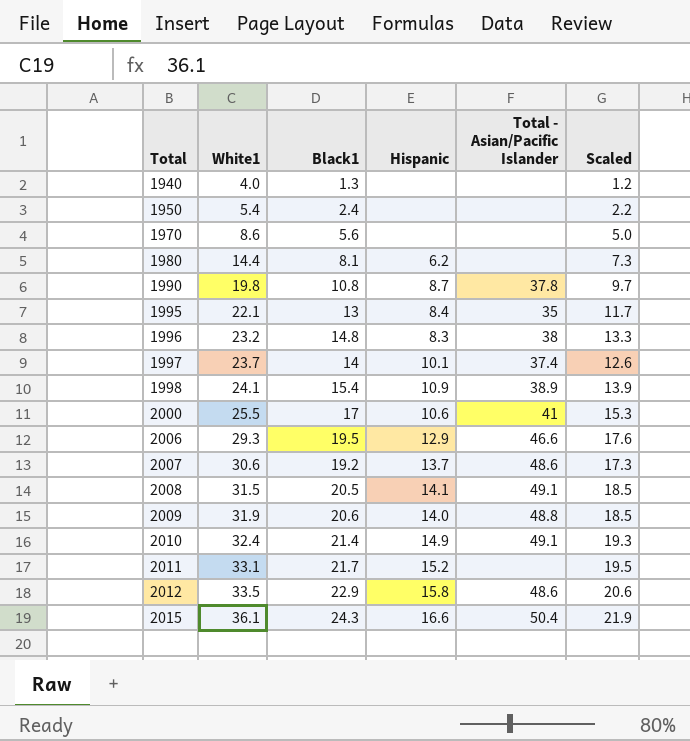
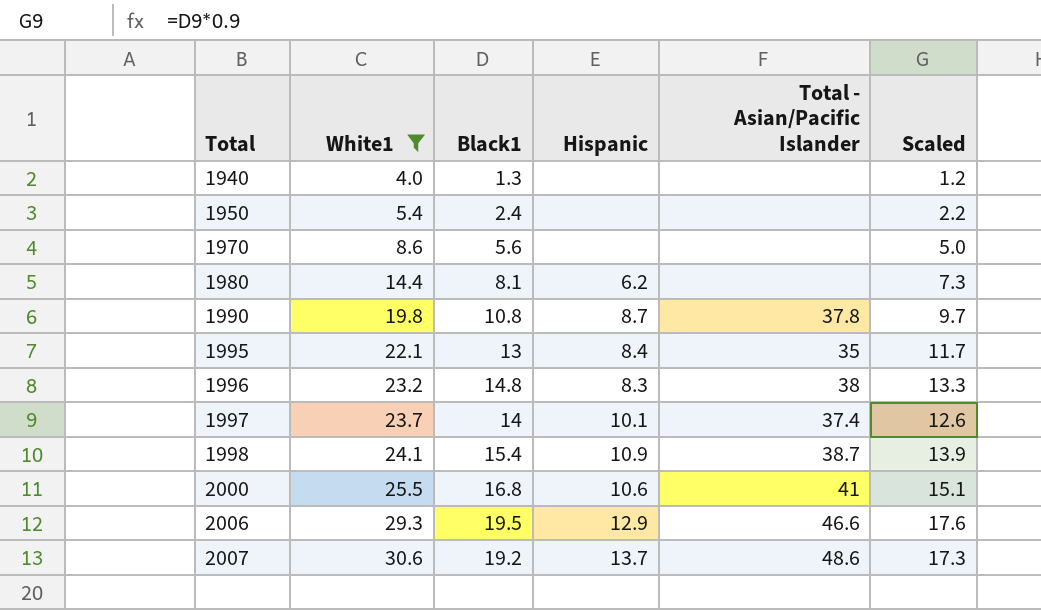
filter: none -> White1 <= 30.6
1998 | Total - Asian/Pacific Islander: 38.9 -> 38.7
2000 | Black1: 17 -> 16.8
2000 | Scaled: 15.3 -> 15.1

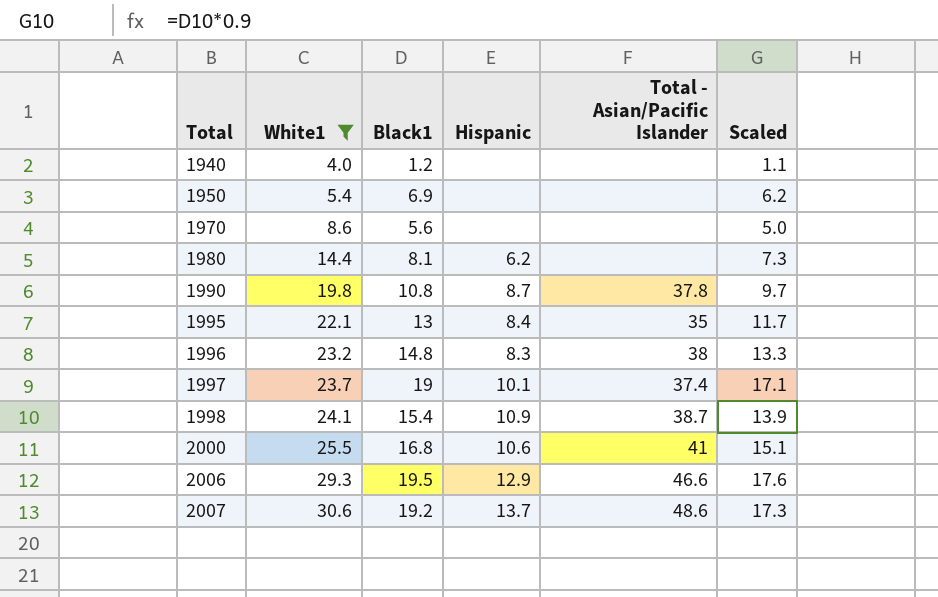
1940 | Black1: 1.3 -> 1.2
1940 | Scaled: 1.2 -> 1.1
1950 | Black1: 2.4 -> 6.9
1950 | Scaled: 2.2 -> 6.2
1997 | Black1: 14 -> 19
1997 | Scaled: 12.6 -> 17.1

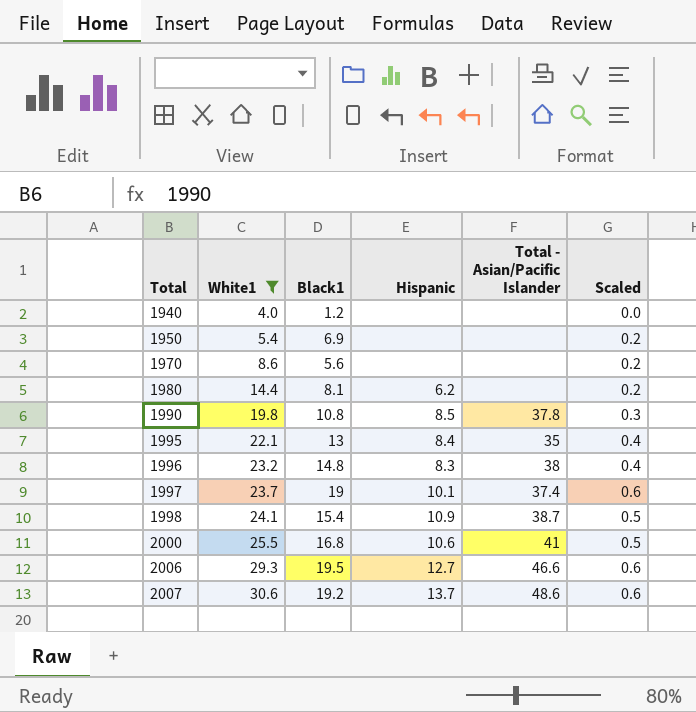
column Scaled | formula: [Black1] * 0.9 -> [Black1] * 0.03
1990 | Hispanic: 8.7 -> 8.5
2006 | Hispanic: 12.9 -> 12.7

